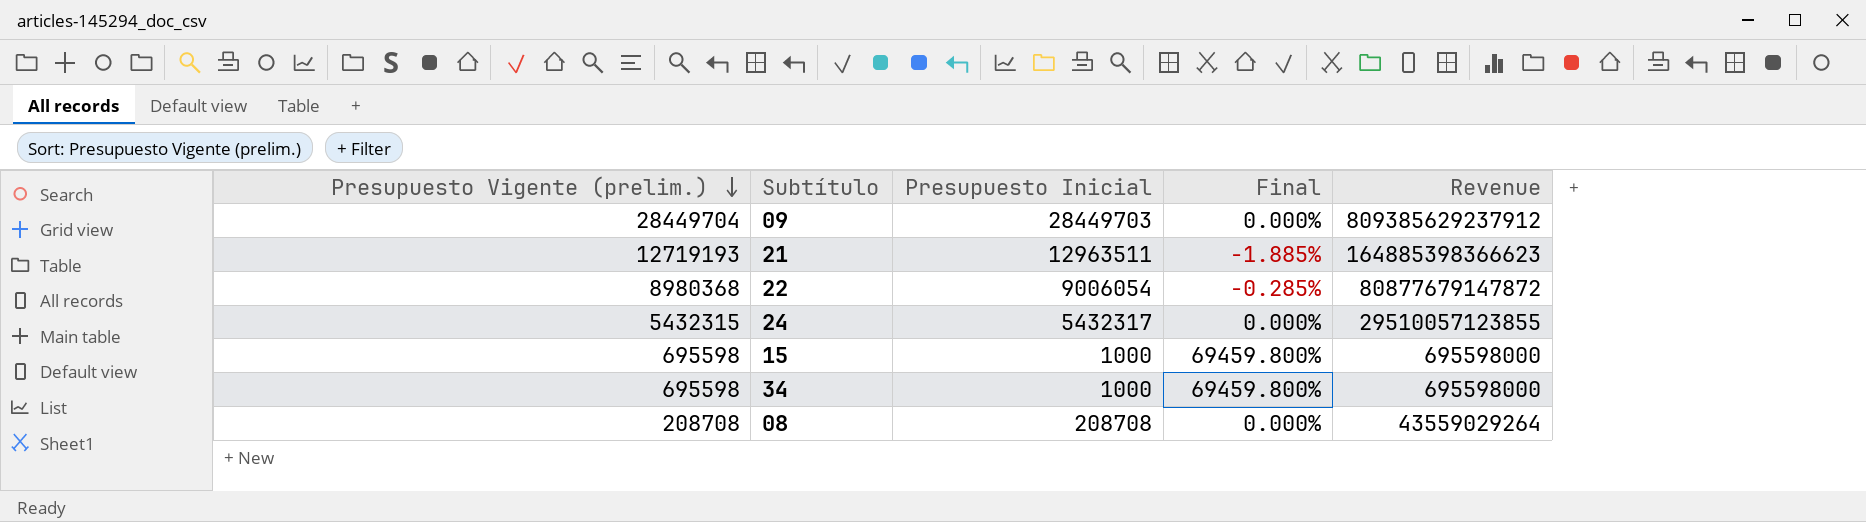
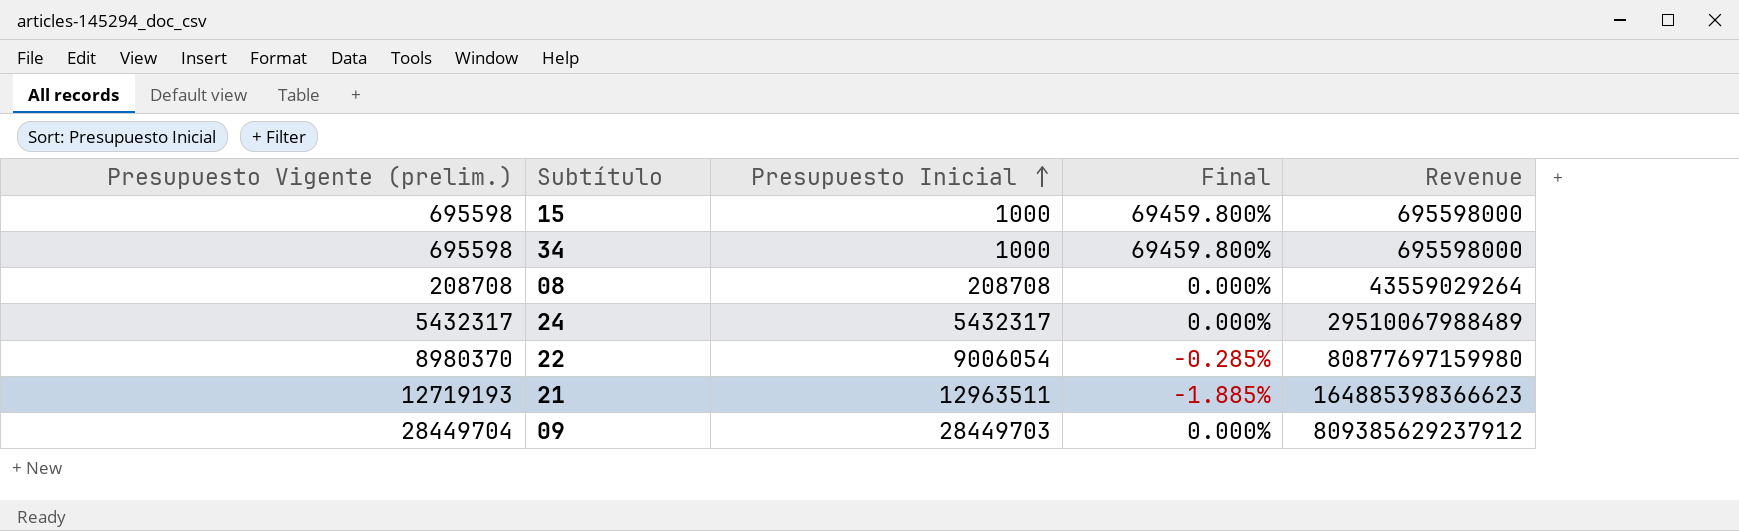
row order: Presupuesto Vigente (prelim.) descending -> Presupuesto Inicial ascending
24 | Presupuesto Vigente (prelim.): 5432315 -> 5432317
24 | Revenue: 29510057123855 -> 29510067988489
22 | Presupuesto Vigente (prelim.): 8980368 -> 8980370
22 | Revenue: 80877679147872 -> 80877697159980

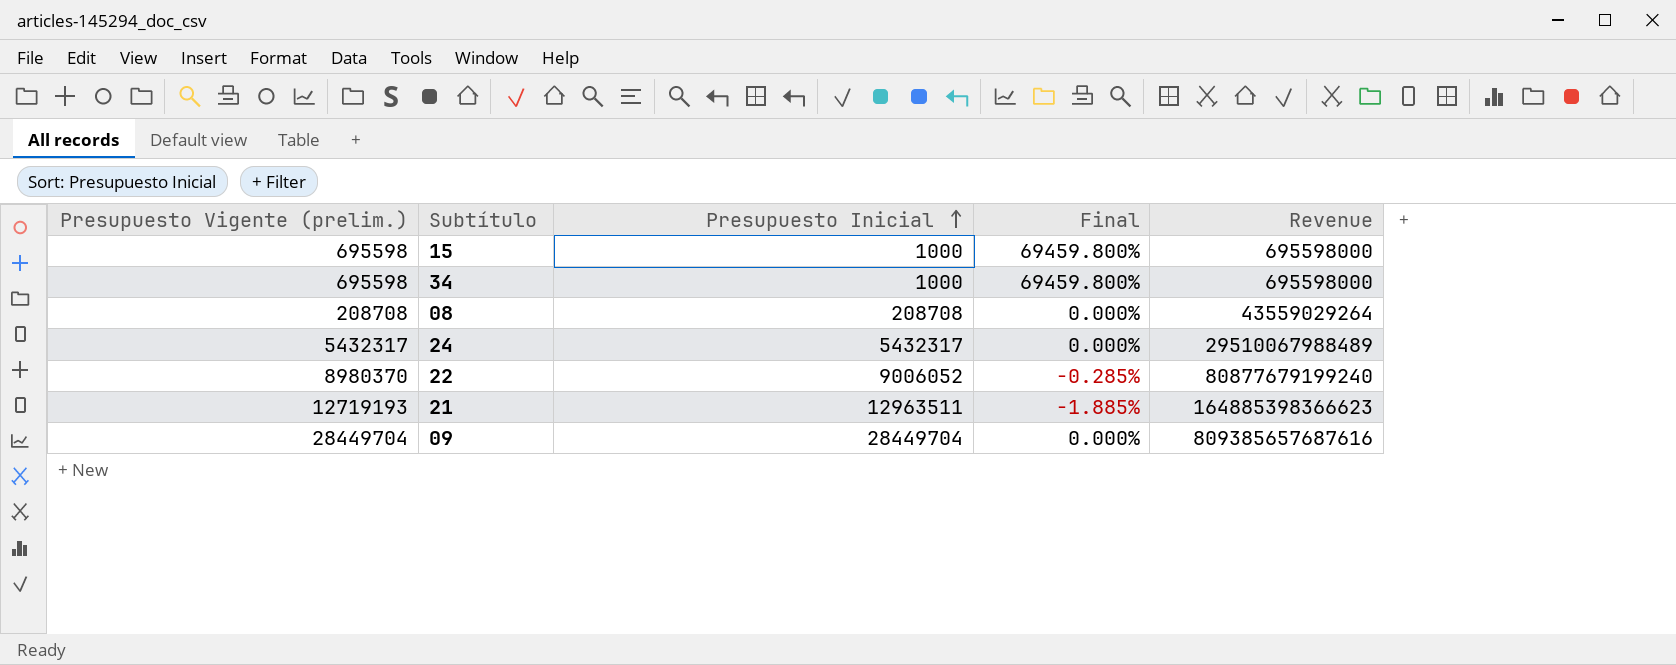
22 | Presupuesto Inicial: 9006054 -> 9006052
22 | Revenue: 80877697159980 -> 80877679199240
09 | Presupuesto Inicial: 28449703 -> 28449704
09 | Revenue: 809385629237912 -> 809385657687616

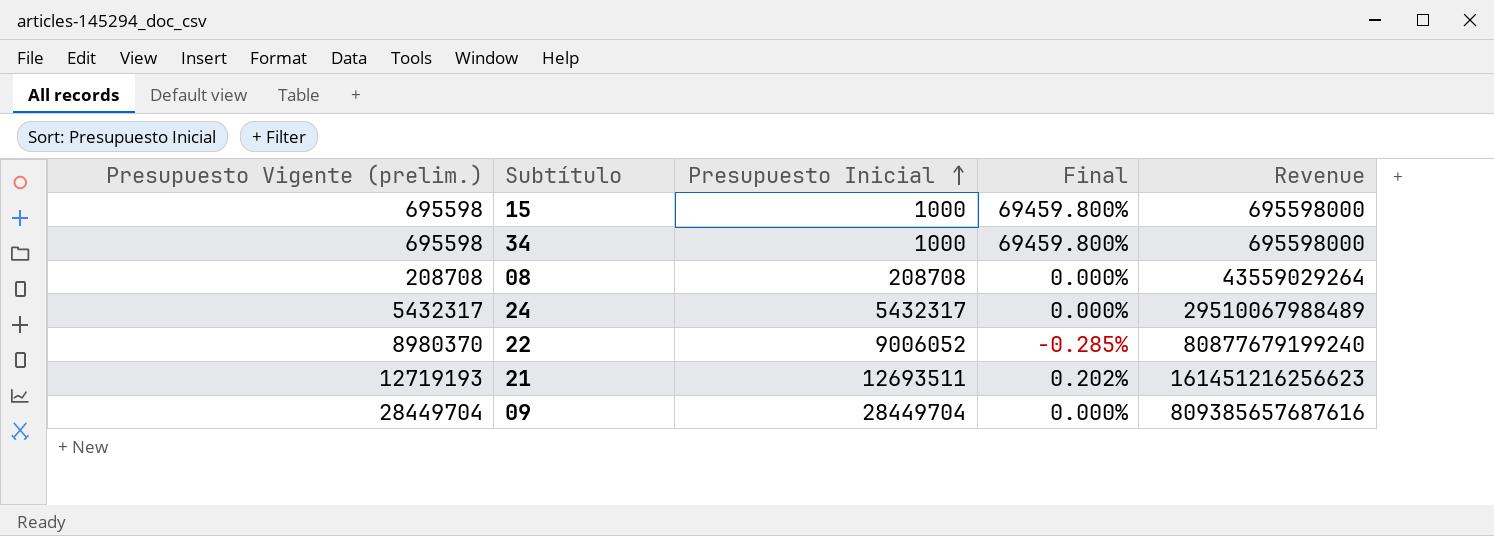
21 | Presupuesto Inicial: 12963511 -> 12693511
21 | Final: -1.885% -> 0.202%
21 | Revenue: 164885398366623 -> 161451216256623

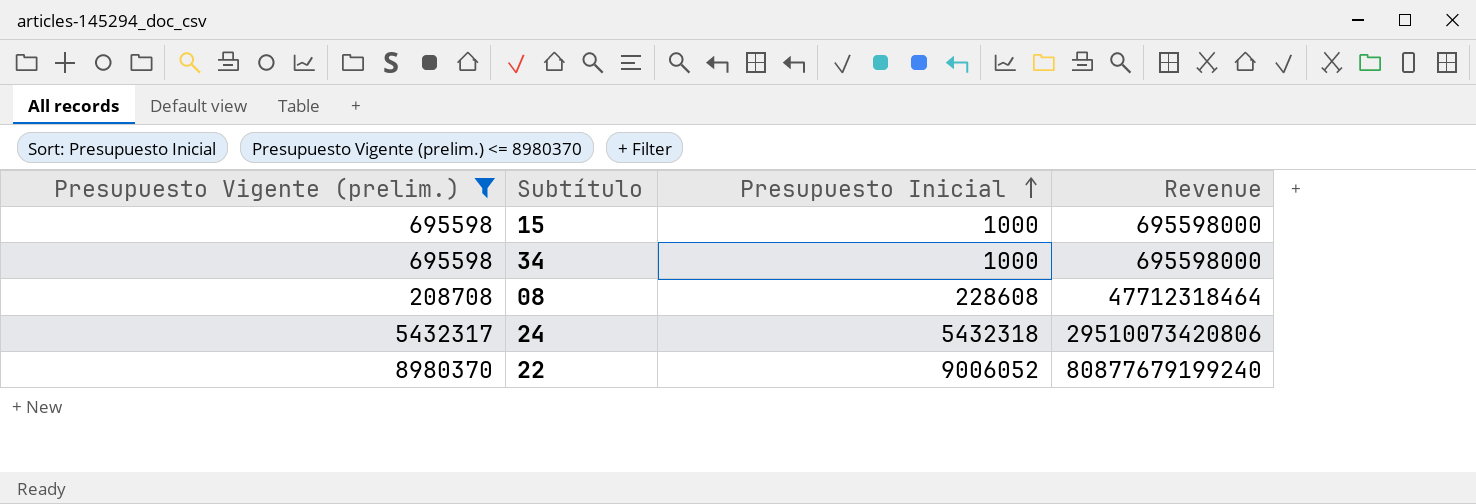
filter: none -> Presupuesto Vigente (prelim.) <= 8980370
column Final | formula: ([Presupuesto Vigente (prelim.)] - [Presupuesto Inicial]) / [Presupuesto Inicial] -> none
08 | Presupuesto Inicial: 208708 -> 228608
08 | Revenue: 43559029264 -> 47712318464
24 | Presupuesto Inicial: 5432317 -> 5432318
24 | Revenue: 29510067988489 -> 29510073420806

